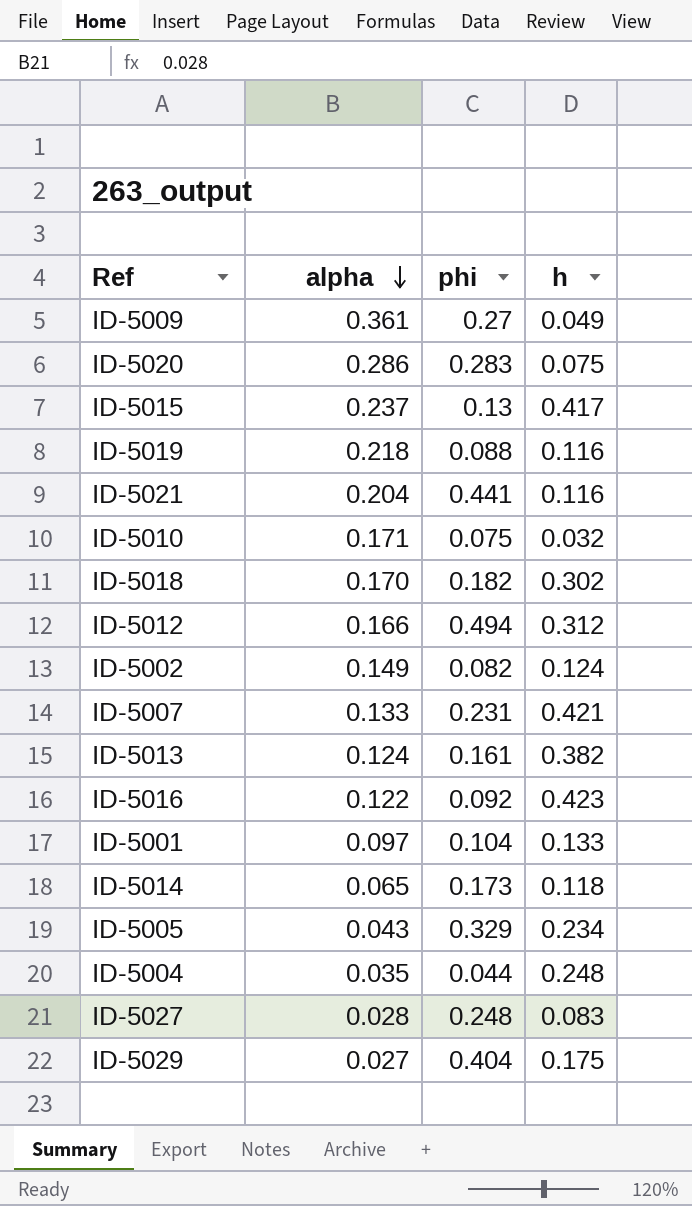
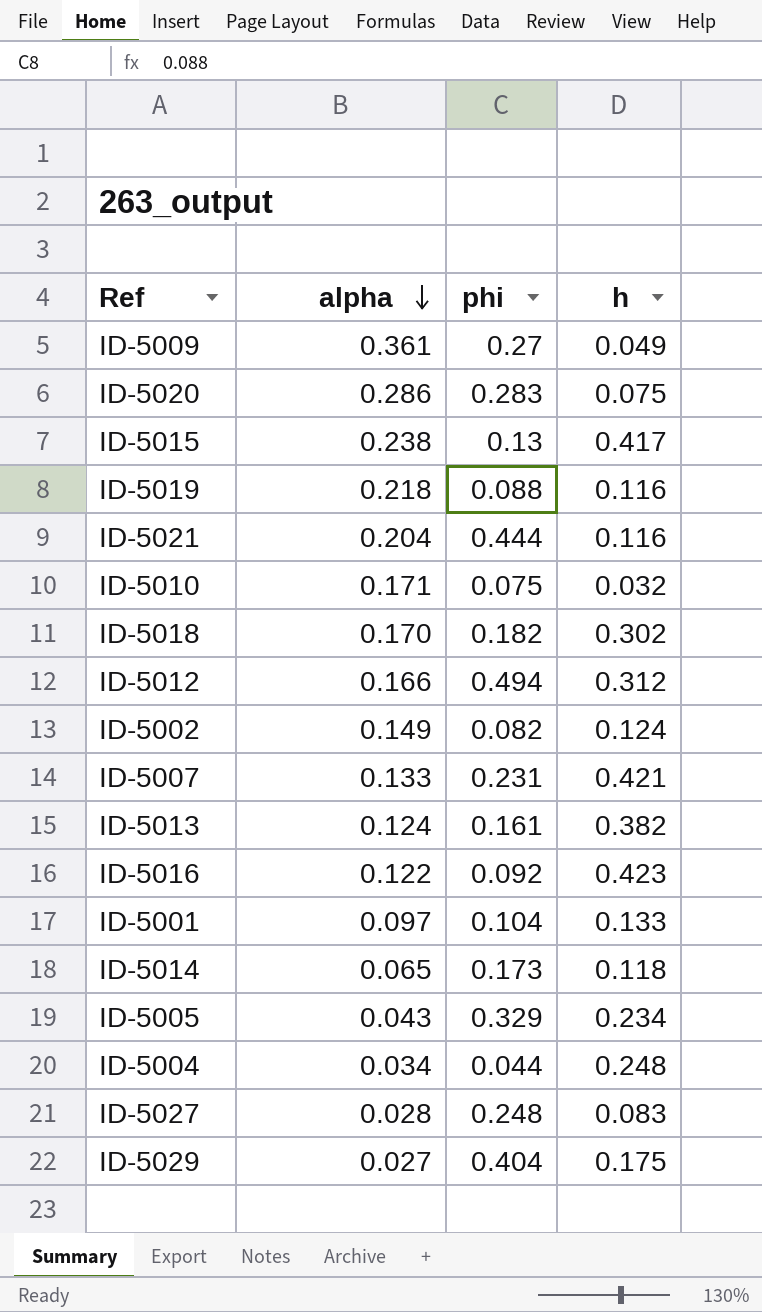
ID-5015 | alpha: 0.237 -> 0.238
ID-5021 | phi: 0.441 -> 0.444
ID-5004 | alpha: 0.035 -> 0.034

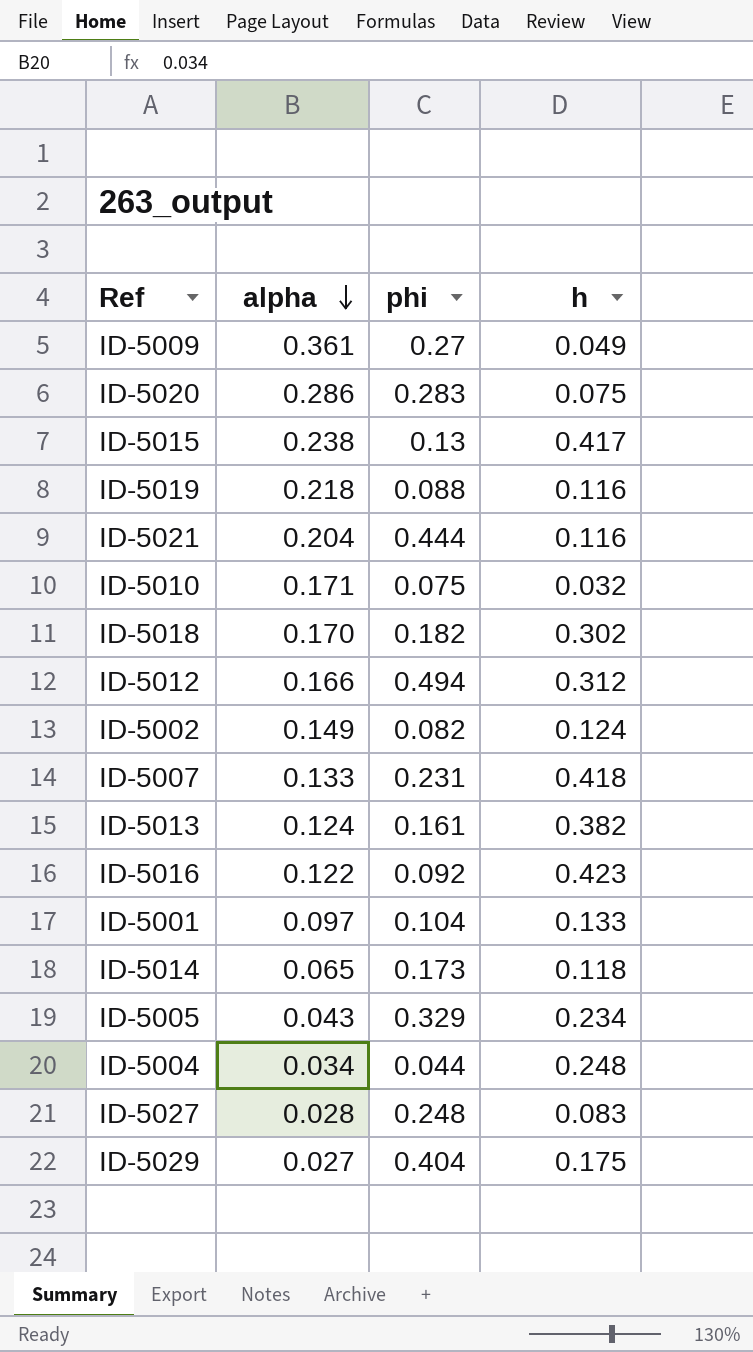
ID-5007 | h: 0.421 -> 0.418

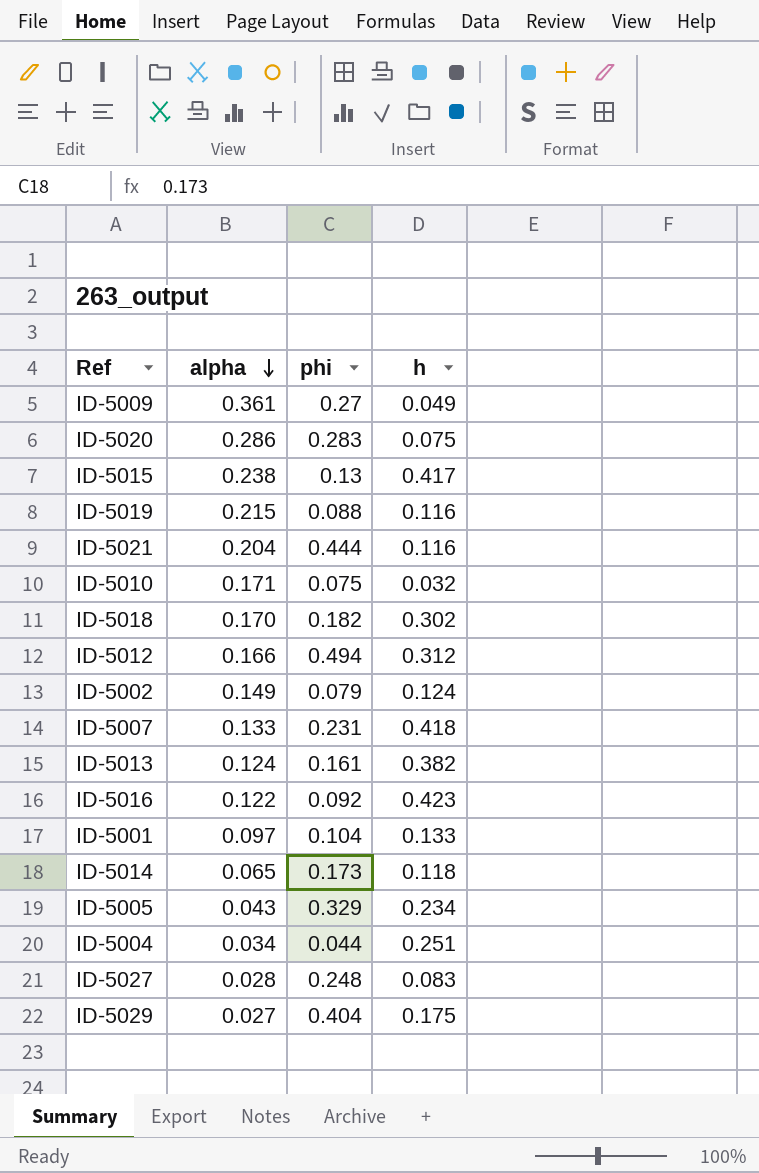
ID-5019 | alpha: 0.218 -> 0.215
ID-5002 | phi: 0.082 -> 0.079
ID-5004 | h: 0.248 -> 0.251

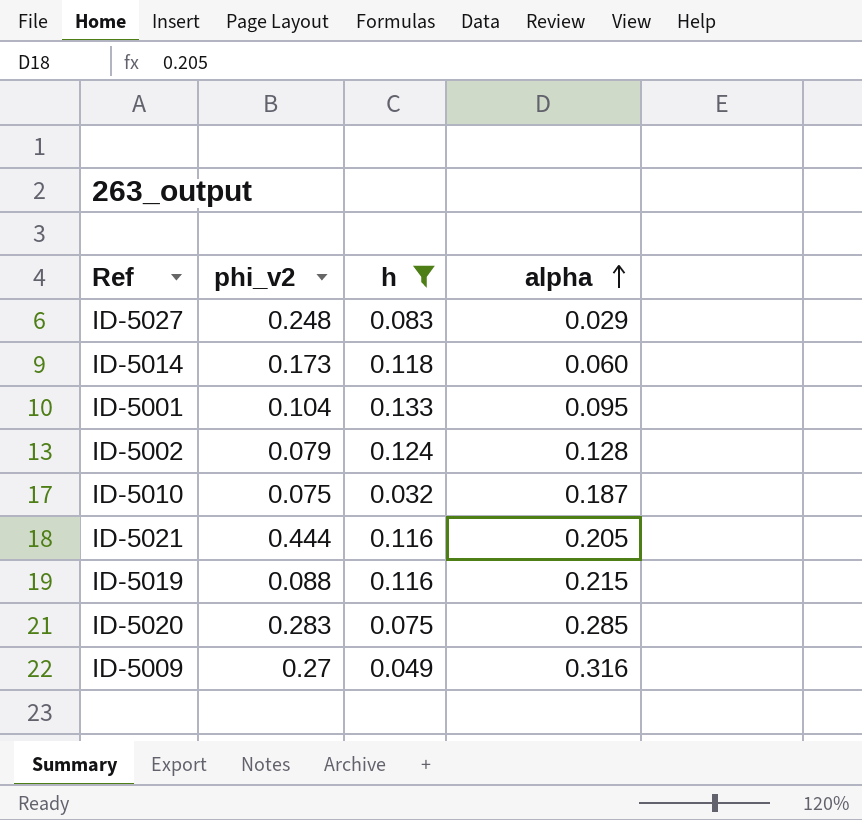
filter: none -> h <= 0.133
row order: alpha descending -> alpha ascending
column name: phi -> phi_v2
column alpha | position: 2 -> 4
ID-5027 | alpha: 0.028 -> 0.029
ID-5014 | alpha: 0.065 -> 0.060
ID-5001 | alpha: 0.097 -> 0.095
ID-5002 | alpha: 0.149 -> 0.128
ID-5010 | alpha: 0.171 -> 0.187
ID-5021 | alpha: 0.204 -> 0.205
ID-5020 | alpha: 0.286 -> 0.285
ID-5009 | alpha: 0.361 -> 0.316

